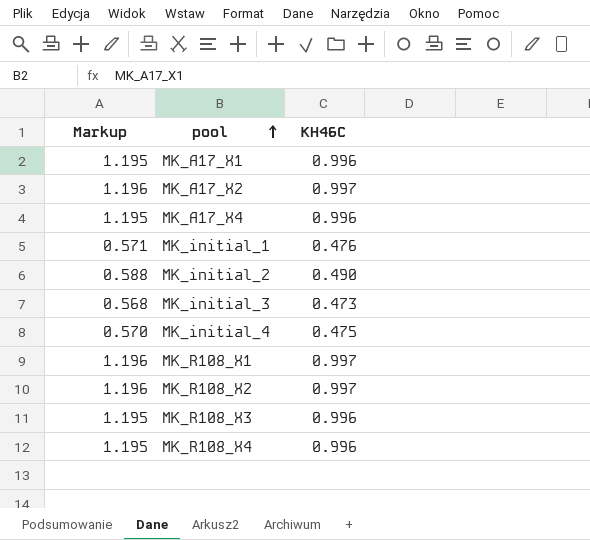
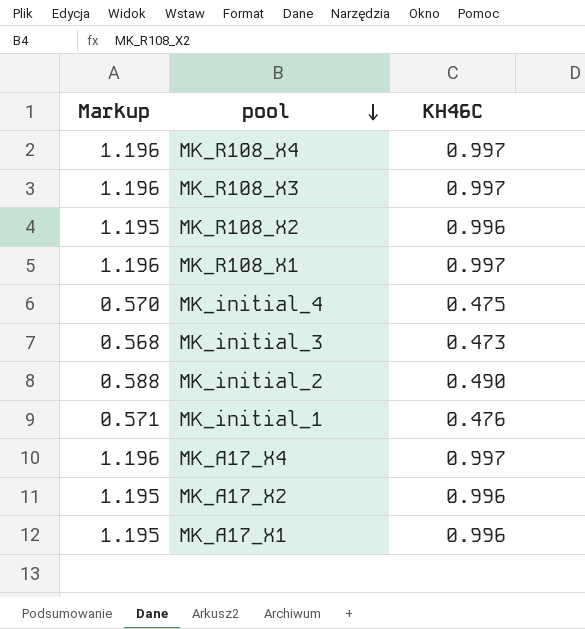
row order: pool ascending -> pool descending
MK_R108_X4 | Markup: 1.195 -> 1.196
MK_R108_X4 | KH46C: 0.996 -> 0.997
MK_R108_X3 | Markup: 1.195 -> 1.196
MK_R108_X3 | KH46C: 0.996 -> 0.997
MK_R108_X2 | Markup: 1.196 -> 1.195
MK_R108_X2 | KH46C: 0.997 -> 0.996
MK_A17_X4 | Markup: 1.195 -> 1.196
MK_A17_X4 | KH46C: 0.996 -> 0.997
MK_A17_X2 | Markup: 1.196 -> 1.195
MK_A17_X2 | KH46C: 0.997 -> 0.996

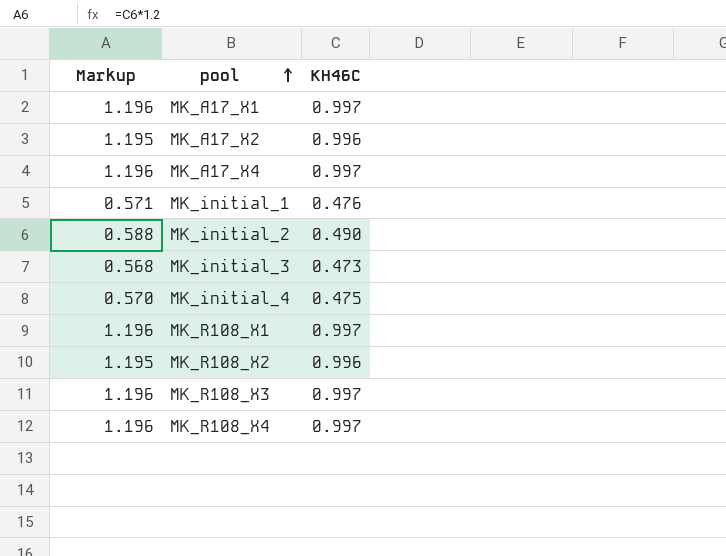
row order: pool descending -> pool ascending
MK_A17_X1 | Markup: 1.195 -> 1.196
MK_A17_X1 | KH46C: 0.996 -> 0.997

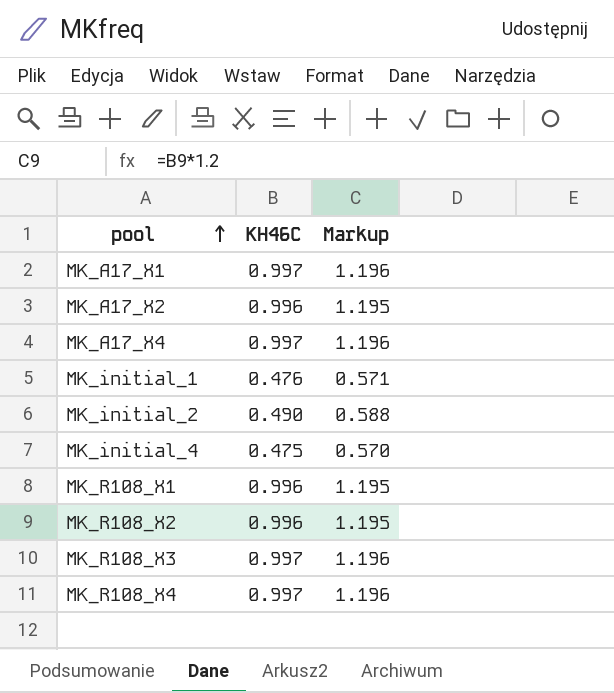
column Markup | position: 1 -> 3
row MK_initial_3: 0.568 | 0.473 -> none
MK_R108_X1 | KH46C: 0.997 -> 0.996
MK_R108_X1 | Markup: 1.196 -> 1.195

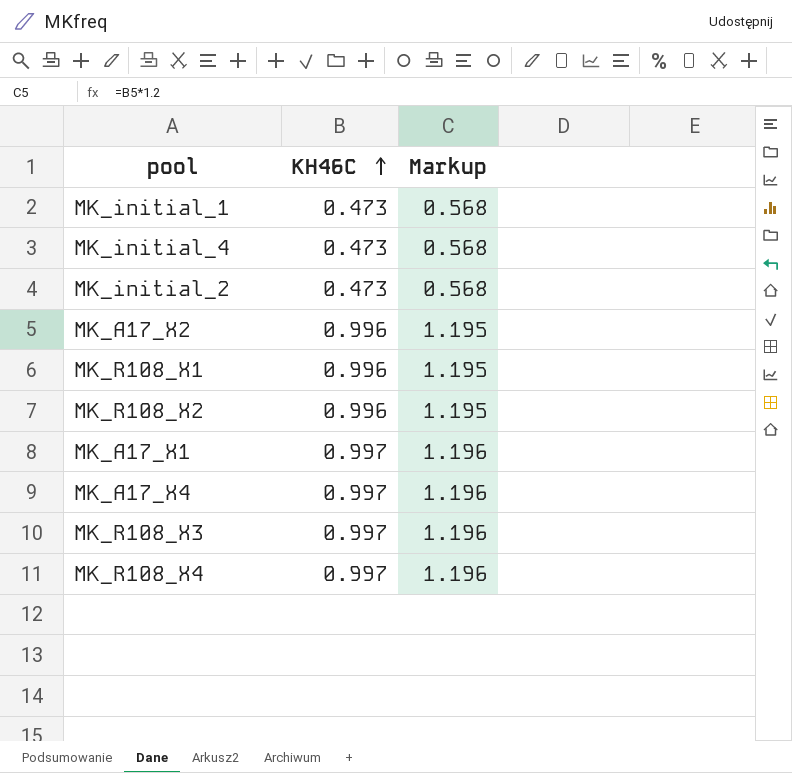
row order: pool ascending -> KH46C ascending
MK_initial_1 | KH46C: 0.476 -> 0.473
MK_initial_1 | Markup: 0.571 -> 0.568
MK_initial_4 | KH46C: 0.475 -> 0.473
MK_initial_4 | Markup: 0.570 -> 0.568
MK_initial_2 | KH46C: 0.490 -> 0.473
MK_initial_2 | Markup: 0.588 -> 0.568

